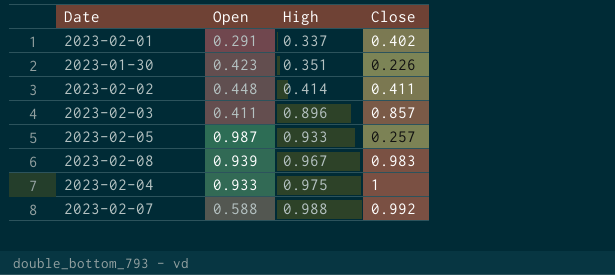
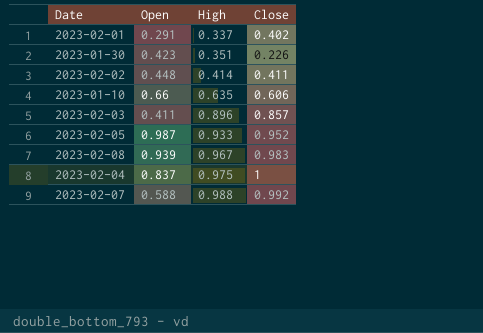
row 2023-01-10: none -> 0.66 | 0.635 | 0.606
2023-02-05 | Close: 0.257 -> 0.952
2023-02-04 | Open: 0.933 -> 0.837

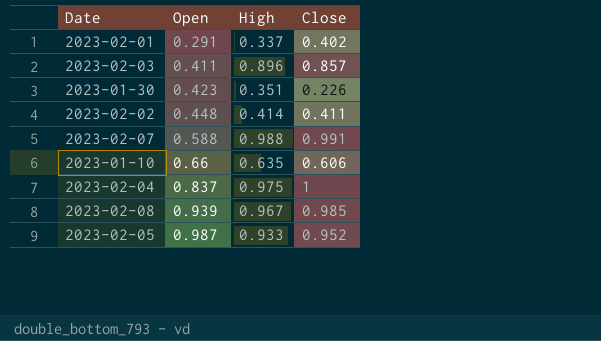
row order: High ascending -> Open ascending
2023-02-07 | Close: 0.992 -> 0.991
2023-02-08 | Close: 0.983 -> 0.985

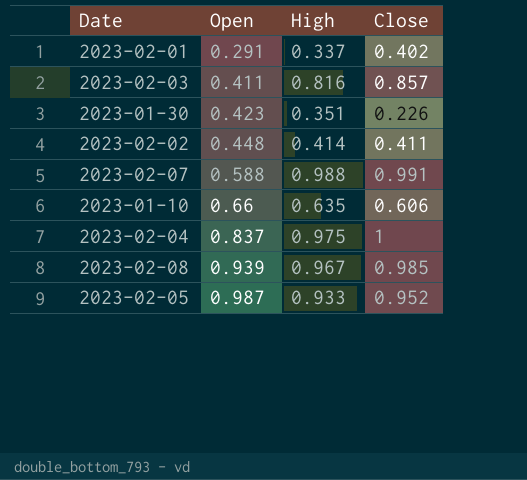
2023-02-03 | High: 0.896 -> 0.816

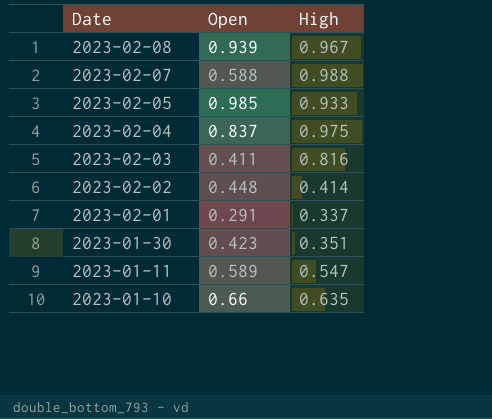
row order: Open ascending -> Date descending
column Close | position: 4 -> none
2023-02-05 | Open: 0.987 -> 0.985
row 2023-01-11: none -> 0.589 | 0.547

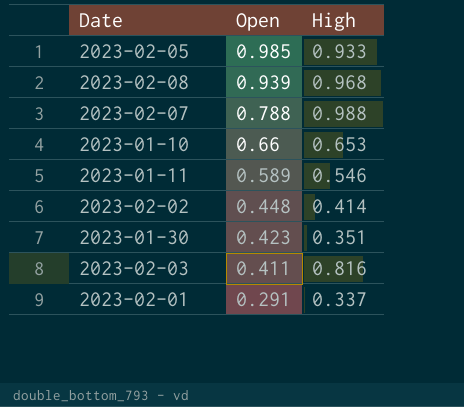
row order: Date descending -> Open descending
row 2023-02-04: 0.837 | 0.975 -> none
2023-02-08 | High: 0.967 -> 0.968
2023-02-07 | Open: 0.588 -> 0.788
2023-01-10 | High: 0.635 -> 0.653
2023-01-11 | High: 0.547 -> 0.546

